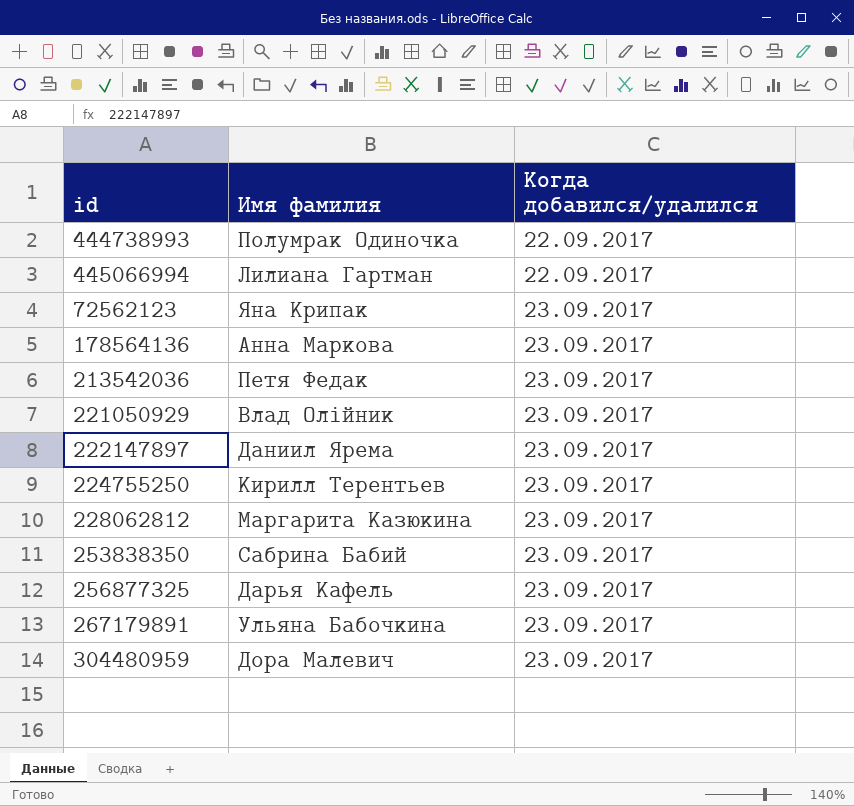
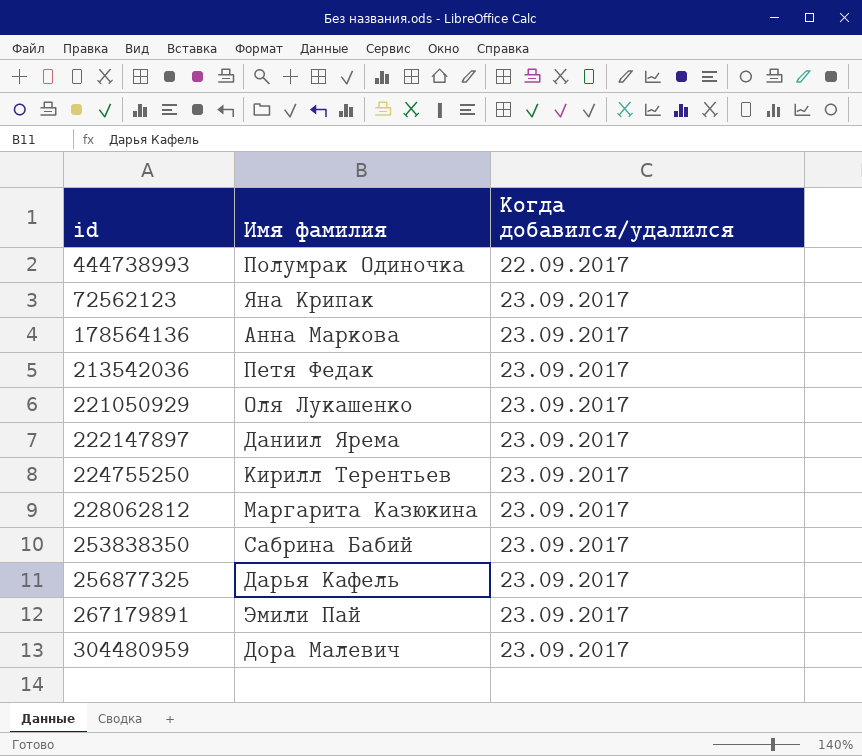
row 445066994: Лилиана Гартман | 22.09.2017 -> none
221050929 | Имя фамилия: Влад Олійник -> Оля Лукашенко
267179891 | Имя фамилия: Ульяна Бабочкина -> Эмили Пай

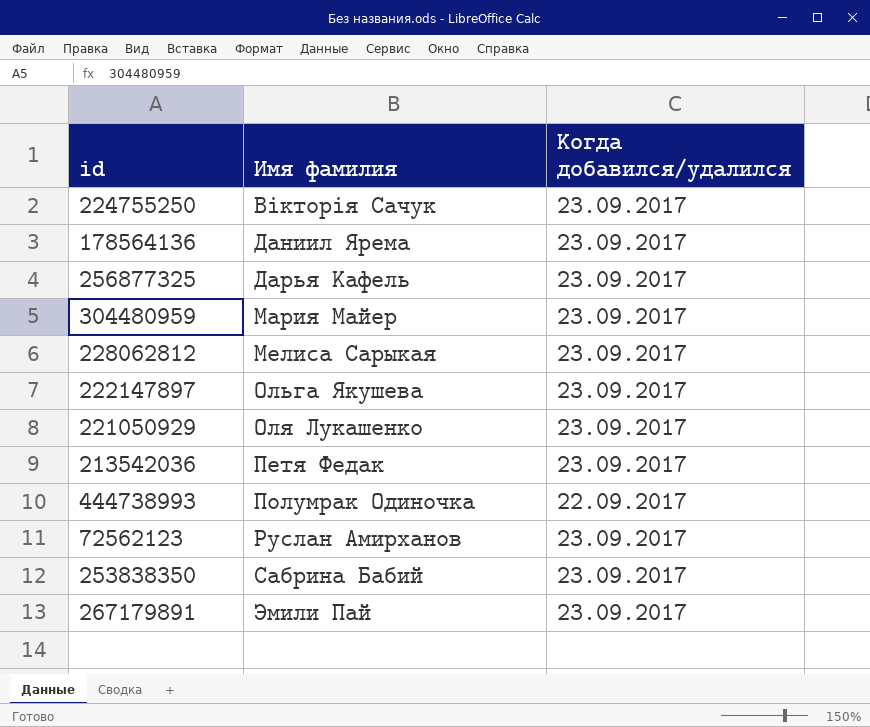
row order: Когда добавился/удалился ascending -> Имя фамилия ascending
224755250 | Имя фамилия: Кирилл Терентьев -> Вікторія Сачук
178564136 | Имя фамилия: Анна Маркова -> Даниил Ярема
304480959 | Имя фамилия: Дора Малевич -> Мария Майер
228062812 | Имя фамилия: Маргарита Казюкина -> Мелиса Сарыкая
222147897 | Имя фамилия: Даниил Ярема -> Ольга Якушева
72562123 | Имя фамилия: Яна Крипак -> Руслан Амирханов

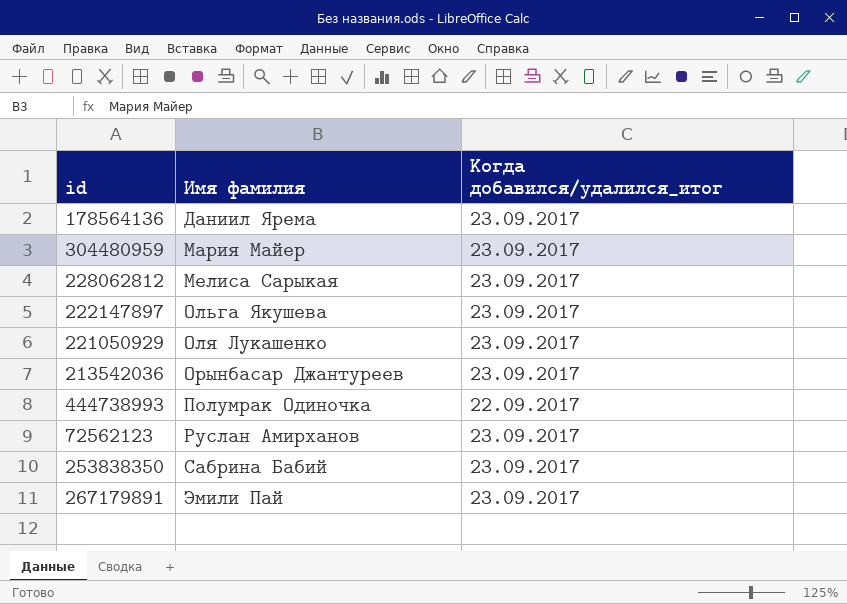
column name: Когда добавился/удалился -> Когда добавился/удалился_итог
row 224755250: Вікторія Сачук | 23.09.2017 -> none
row 256877325: Дарья Кафель | 23.09.2017 -> none
213542036 | Имя фамилия: Петя Федак -> Орынбасар Джантуреев

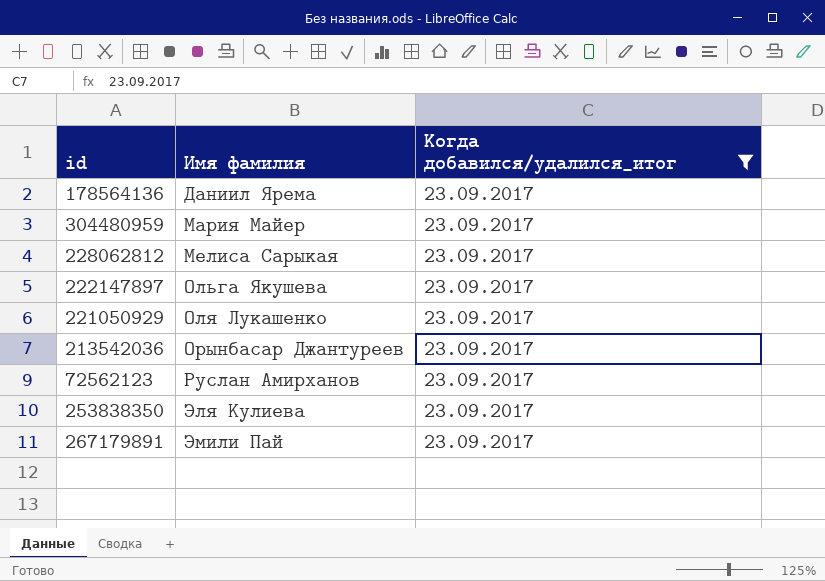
filter: none -> Когда добавился/удалился_итог = 23.09.2017
253838350 | Имя фамилия: Сабрина Бабий -> Эля Кулиева

